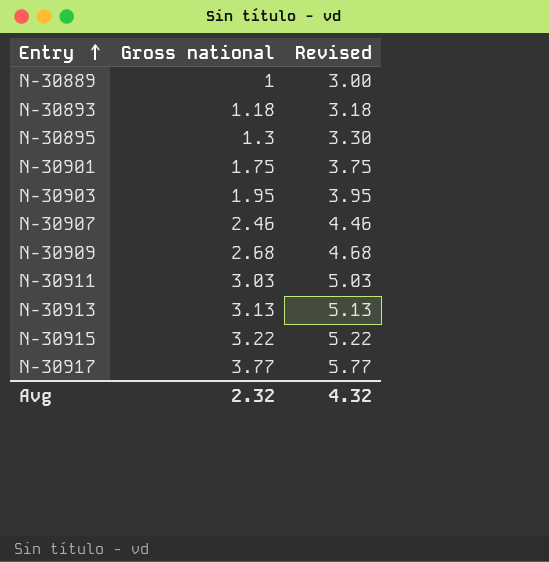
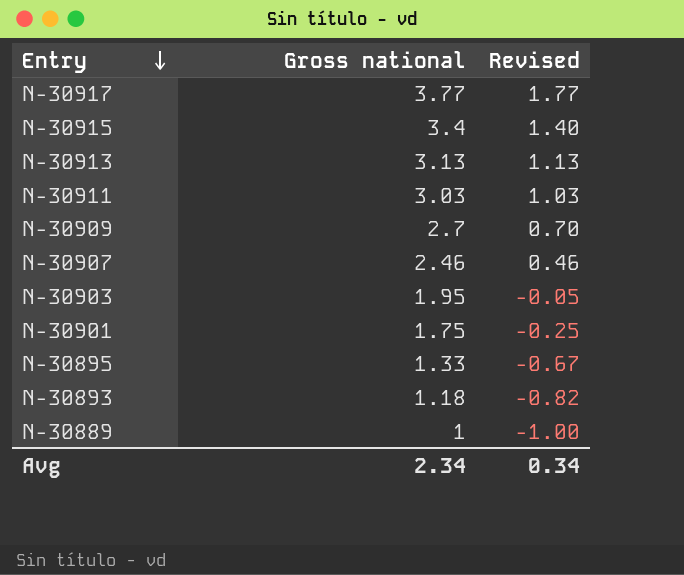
row order: Entry ascending -> Entry descending
column Revised | formula: [Gross national] + 2 -> [Gross national] - 2
N-30915 | Gross national: 3.22 -> 3.4
N-30909 | Gross national: 2.68 -> 2.7
N-30895 | Gross national: 1.3 -> 1.33
Avg | Gross national: 2.32 -> 2.34
Avg | Revised: 4.32 -> 0.34

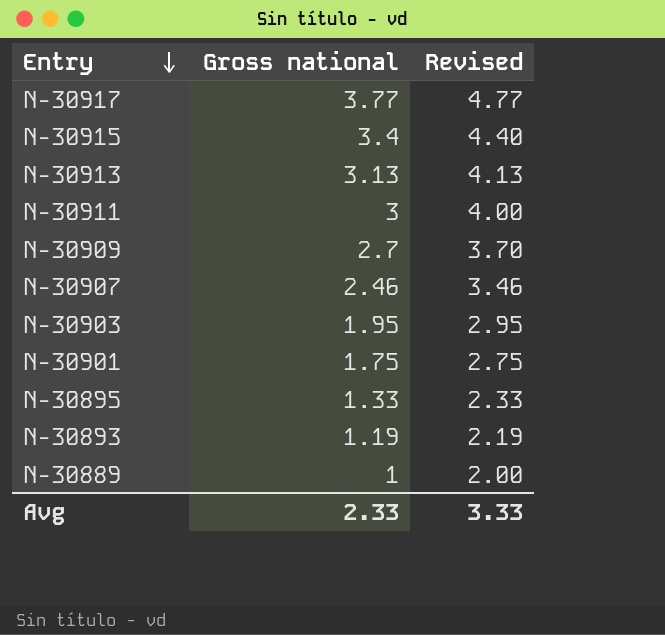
column Revised | formula: [Gross national] - 2 -> [Gross national] + 1
N-30911 | Gross national: 3.03 -> 3
N-30893 | Gross national: 1.18 -> 1.19
Avg | Gross national: 2.34 -> 2.33
Avg | Revised: 0.34 -> 3.33

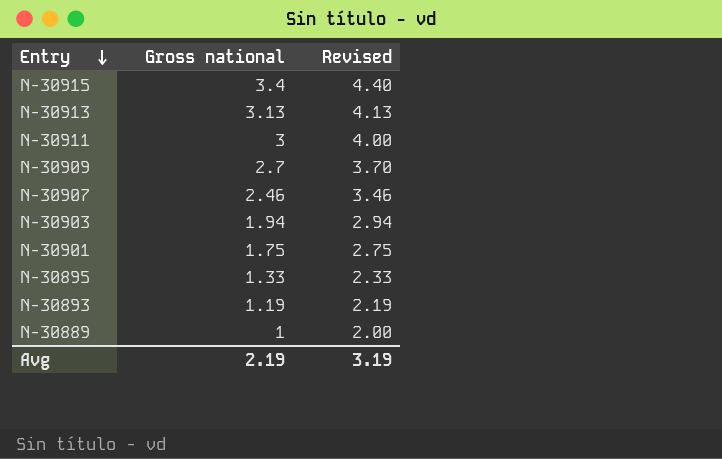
row N-30917: 3.77 | 4.77 -> none
N-30903 | Gross national: 1.95 -> 1.94
N-30903 | Revised: 2.95 -> 2.94
Avg | Gross national: 2.33 -> 2.19
Avg | Revised: 3.33 -> 3.19

